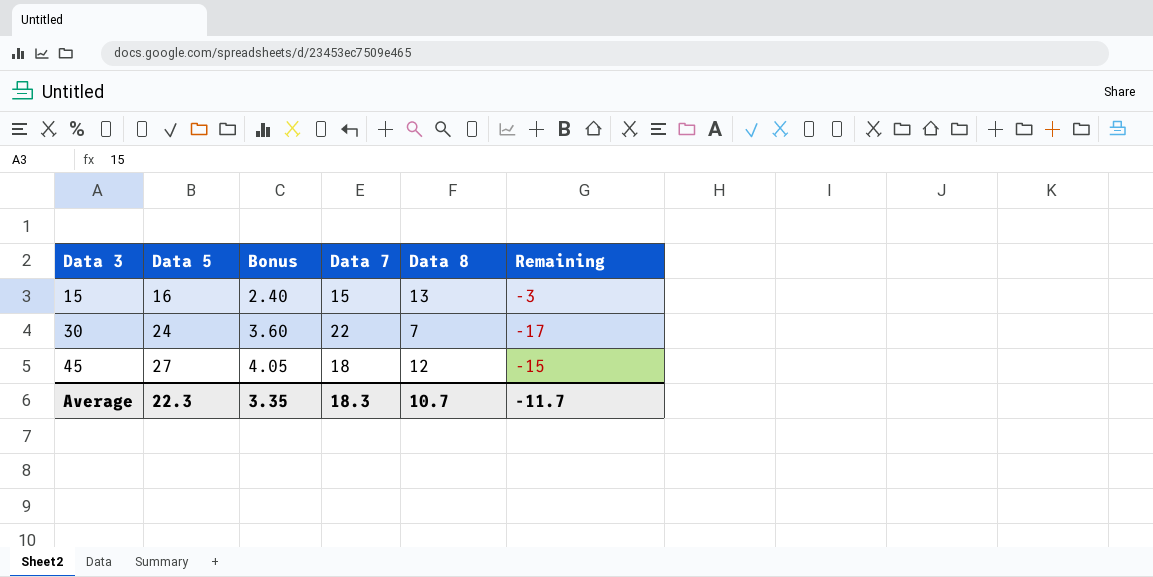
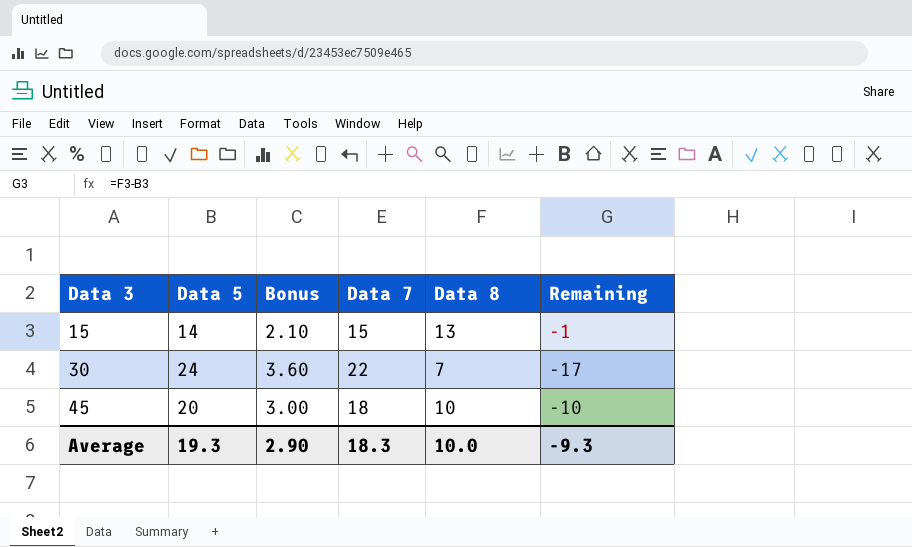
15 | Data 5: 16 -> 14
15 | Bonus: 2.40 -> 2.10
15 | Remaining: -3 -> -1
45 | Data 5: 27 -> 20
45 | Bonus: 4.05 -> 3.00
45 | Data 8: 12 -> 10
45 | Remaining: -15 -> -10
Average | Data 5: 22.3 -> 19.3
Average | Bonus: 3.35 -> 2.90
Average | Data 8: 10.7 -> 10.0
Average | Remaining: -11.7 -> -9.3

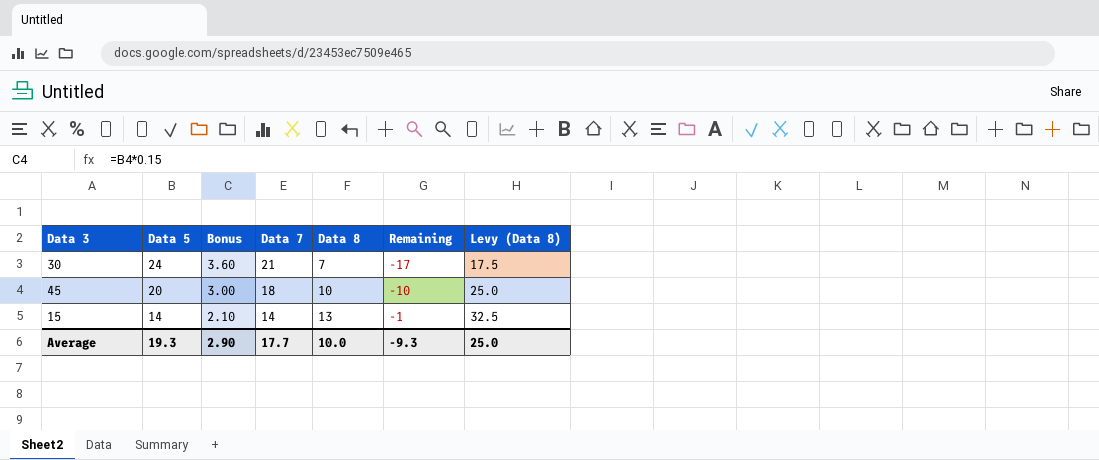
row order: Data 3 ascending -> Data 5 descending
column Levy (Data 8) | formula: none -> [Data 8] * 2.5
30 | Data 7: 22 -> 21
15 | Data 7: 15 -> 14
Average | Data 7: 18.3 -> 17.7

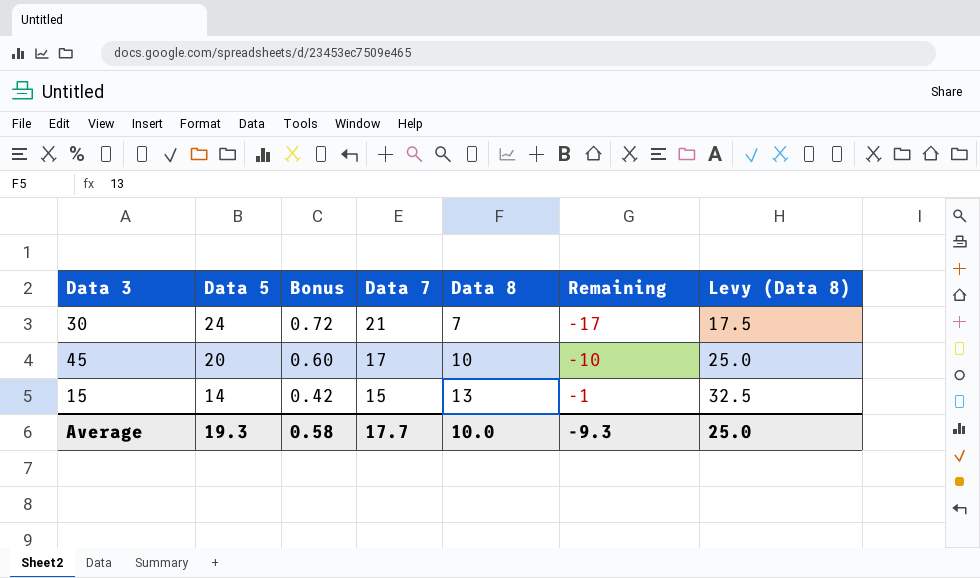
column Bonus | formula: [Data 5] * 0.15 -> [Data 5] * 0.03
45 | Data 7: 18 -> 17
15 | Data 7: 14 -> 15
Average | Bonus: 2.90 -> 0.58

